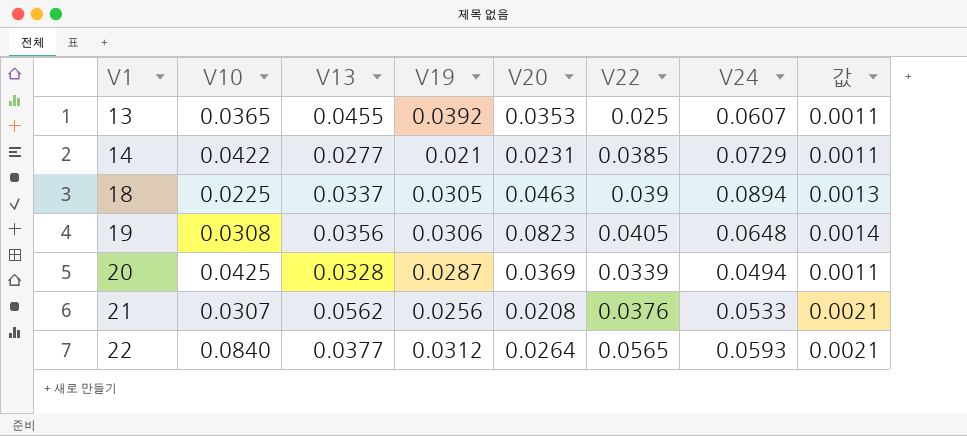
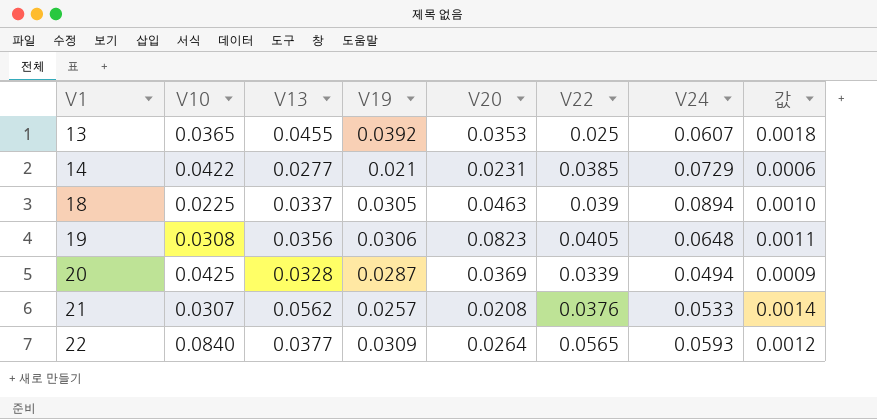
column 값 | formula: [V13] * [V22] -> [V13] * [V19]
21 | V19: 0.0256 -> 0.0257
22 | V19: 0.0312 -> 0.0309

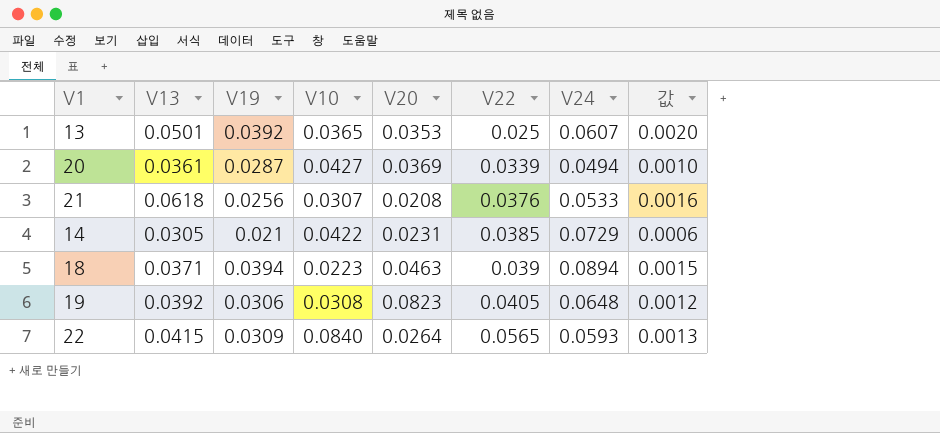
row order: V1 ascending -> V22 ascending
column V10 | position: 2 -> 4
13 | V13: 0.0455 -> 0.0501
13 | 값: 0.0018 -> 0.0020
20 | V13: 0.0328 -> 0.0361
20 | V10: 0.0425 -> 0.0427
20 | 값: 0.0009 -> 0.0010
21 | V13: 0.0562 -> 0.0618
21 | V19: 0.0257 -> 0.0256
21 | 값: 0.0014 -> 0.0016
14 | V13: 0.0277 -> 0.0305
18 | V13: 0.0337 -> 0.0371
18 | V19: 0.0305 -> 0.0394
18 | V10: 0.0225 -> 0.0223
18 | 값: 0.0010 -> 0.0015
19 | V13: 0.0356 -> 0.0392
19 | 값: 0.0011 -> 0.0012
22 | V13: 0.0377 -> 0.0415
22 | 값: 0.0012 -> 0.0013

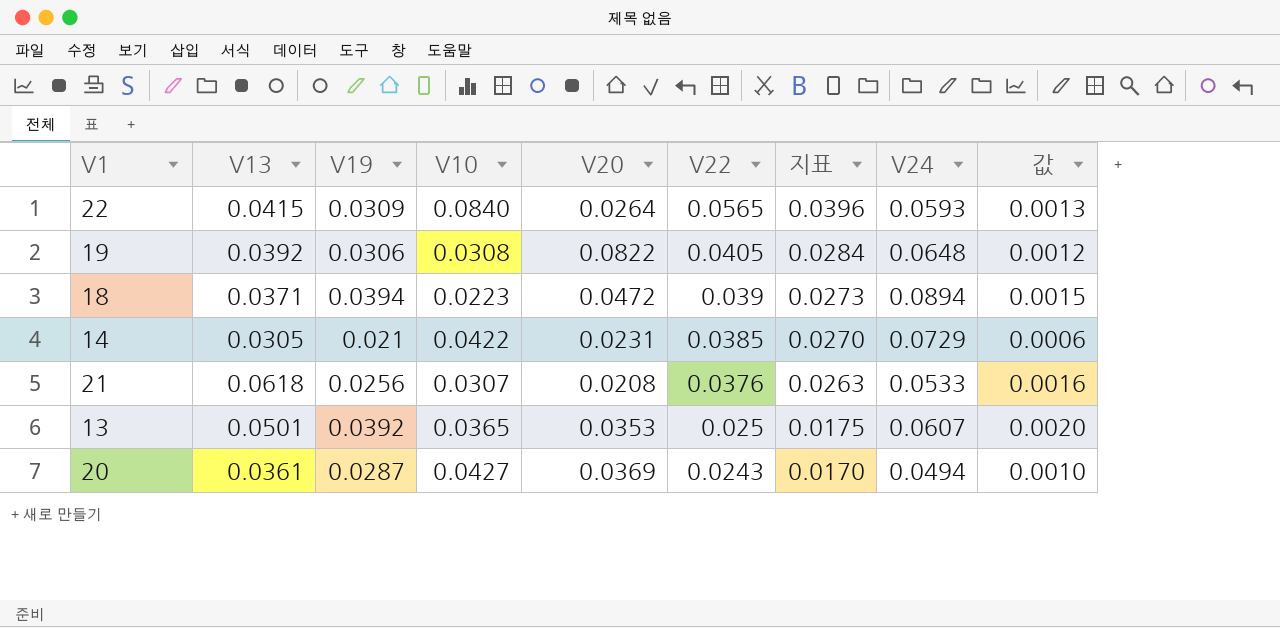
row order: V22 ascending -> V22 descending
column 지표 | formula: none -> [V22] * 0.7
19 | V20: 0.0823 -> 0.0822
18 | V20: 0.0463 -> 0.0472
20 | V22: 0.0339 -> 0.0243

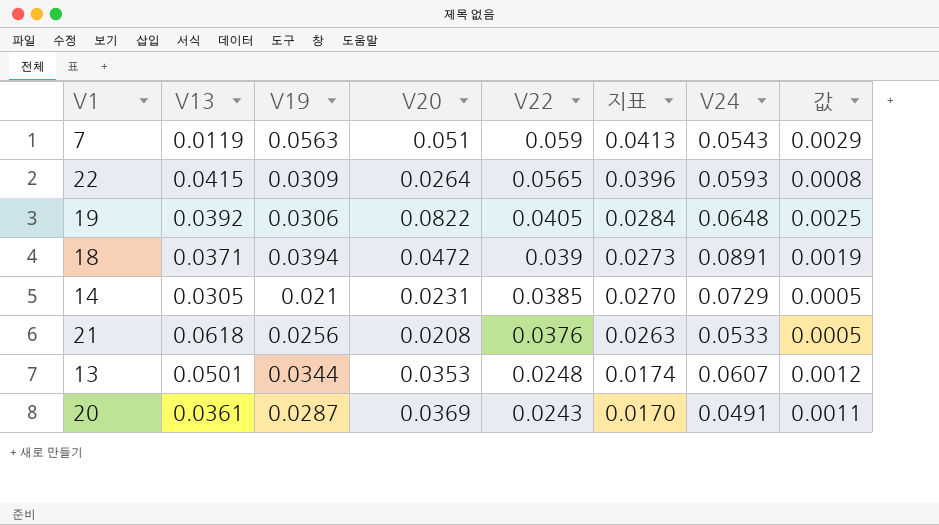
column V10 | position: 4 -> none
column 값 | formula: [V13] * [V19] -> [V19] * [V20]
row 7: none -> 0.0119 | 0.0563 | 0.051 | 0.059 | 0.0413 | 0.0543 | 0.0029
18 | V24: 0.0894 -> 0.0891
13 | V19: 0.0392 -> 0.0344
13 | V22: 0.025 -> 0.0248
13 | 지표: 0.0175 -> 0.0174
20 | V24: 0.0494 -> 0.0491

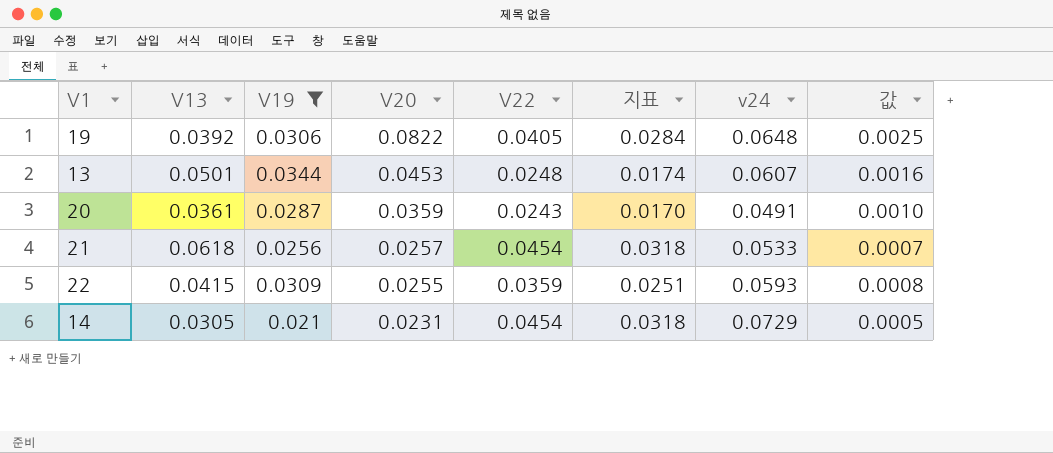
filter: none -> V19 <= 0.0344
row order: V22 descending -> V20 descending
column name: V24 -> v24
13 | V20: 0.0353 -> 0.0453
13 | 값: 0.0012 -> 0.0016
20 | V20: 0.0369 -> 0.0359
20 | 값: 0.0011 -> 0.0010
21 | V20: 0.0208 -> 0.0257
21 | V22: 0.0376 -> 0.0454
21 | 지표: 0.0263 -> 0.0318
21 | 값: 0.0005 -> 0.0007
22 | V20: 0.0264 -> 0.0255
22 | V22: 0.0565 -> 0.0359
22 | 지표: 0.0396 -> 0.0251
14 | V22: 0.0385 -> 0.0454
14 | 지표: 0.0270 -> 0.0318

